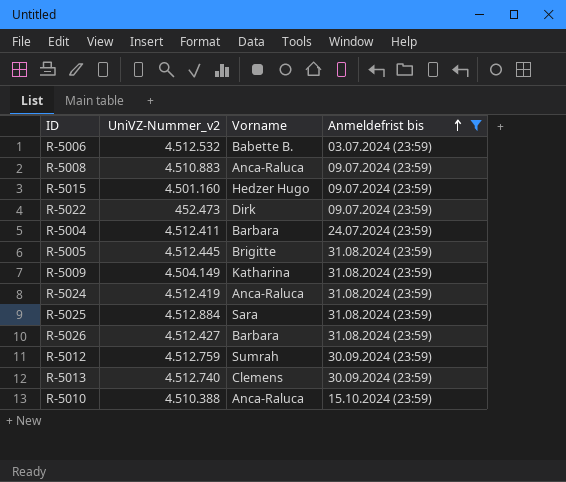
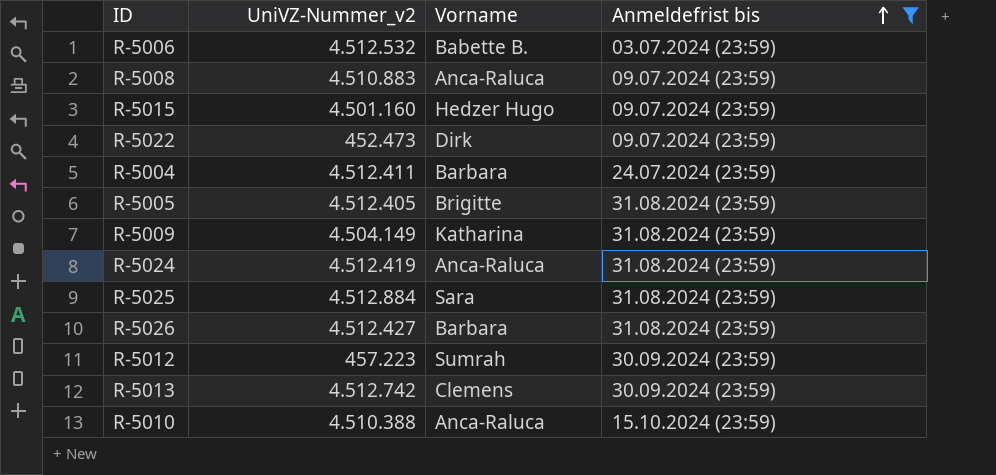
R-5005 | UniVZ-Nummer_v2: 4.512.445 -> 4.512.405
R-5012 | UniVZ-Nummer_v2: 4.512.759 -> 457.223
R-5013 | UniVZ-Nummer_v2: 4.512.740 -> 4.512.742

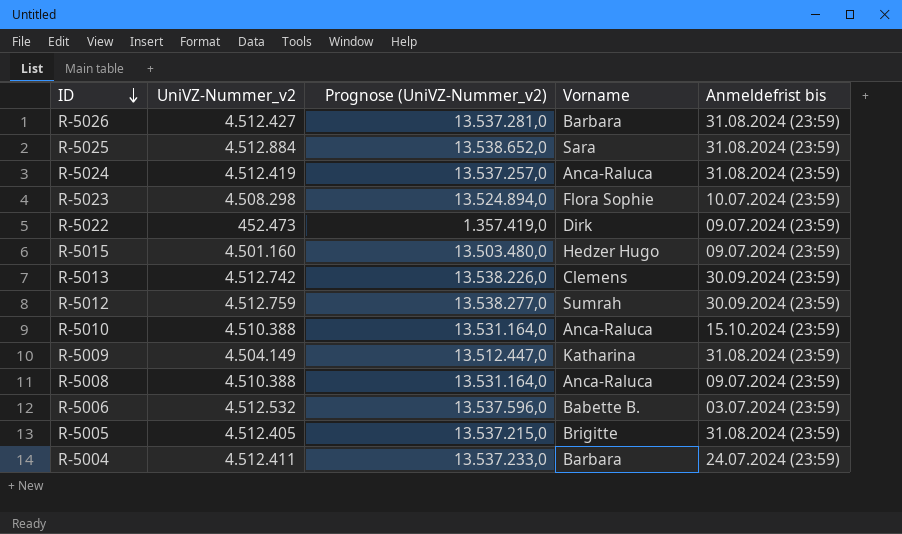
filter: Anmeldefrist bis != 10.07.2024 (23:59) -> none
row order: Anmeldefrist bis ascending -> ID descending
column Prognose (UniVZ-Nummer_v2) | formula: none -> [UniVZ-Nummer_v2] * 3
R-5012 | UniVZ-Nummer_v2: 457.223 -> 4.512.759
R-5008 | UniVZ-Nummer_v2: 4.510.883 -> 4.510.388

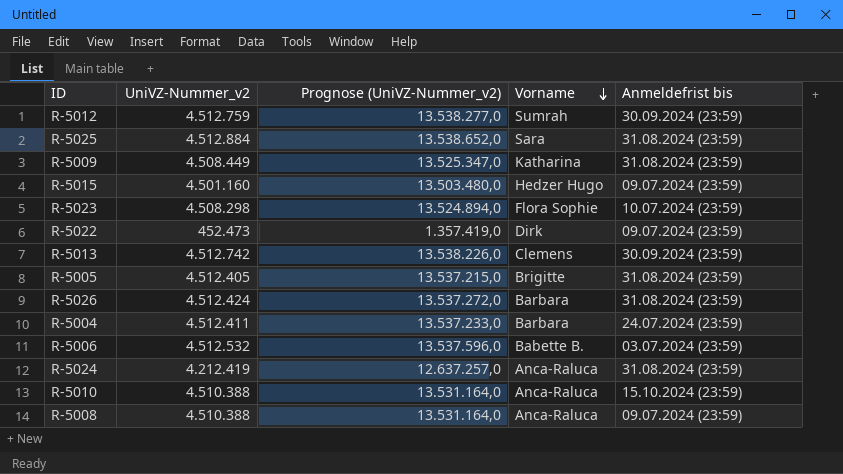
row order: ID descending -> Vorname descending
R-5009 | UniVZ-Nummer_v2: 4.504.149 -> 4.508.449
R-5009 | Prognose (UniVZ-Nummer_v2): 13.512.447,0 -> 13.525.347,0
R-5026 | UniVZ-Nummer_v2: 4.512.427 -> 4.512.424
R-5026 | Prognose (UniVZ-Nummer_v2): 13.537.281,0 -> 13.537.272,0
R-5024 | UniVZ-Nummer_v2: 4.512.419 -> 4.212.419
R-5024 | Prognose (UniVZ-Nummer_v2): 13.537.257,0 -> 12.637.257,0

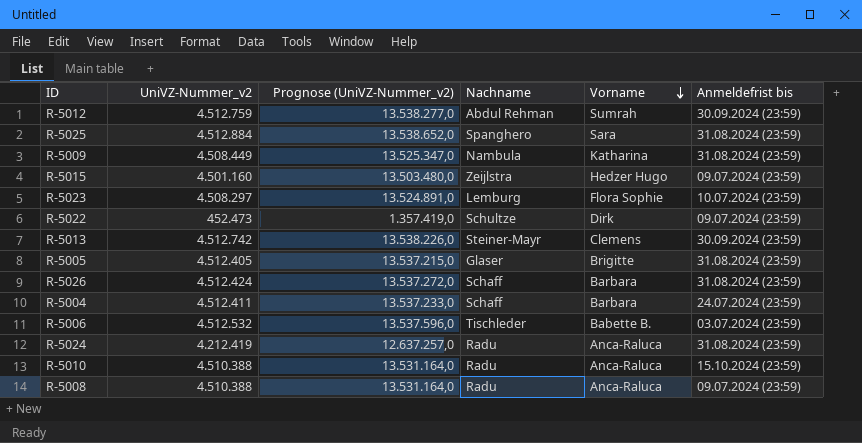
column Nachname | position: none -> 4
R-5023 | UniVZ-Nummer_v2: 4.508.298 -> 4.508.297
R-5023 | Prognose (UniVZ-Nummer_v2): 13.524.894,0 -> 13.524.891,0

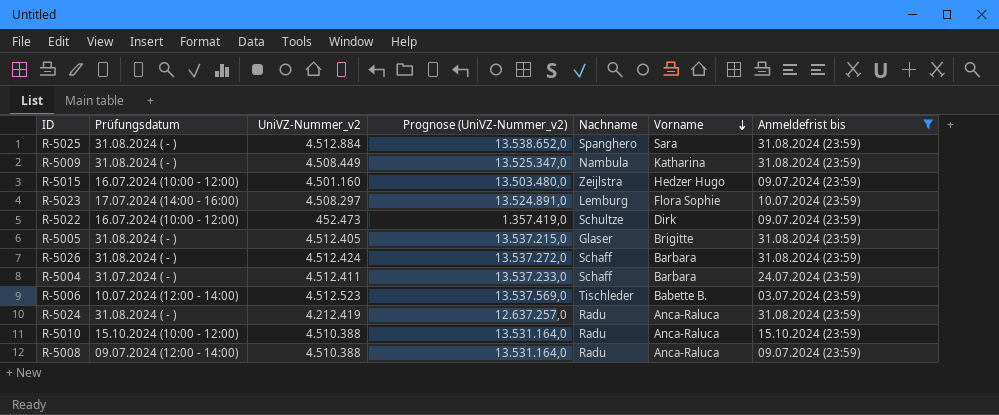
filter: none -> Anmeldefrist bis != 30.09.2024 (23:59)
column Prüfungsdatum | position: none -> 2
R-5006 | UniVZ-Nummer_v2: 4.512.532 -> 4.512.523
R-5006 | Prognose (UniVZ-Nummer_v2): 13.537.596,0 -> 13.537.569,0

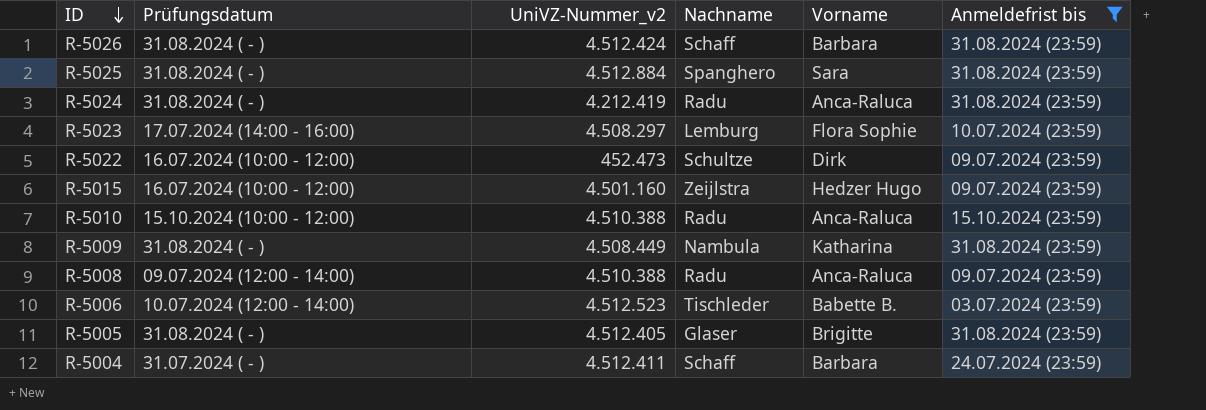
row order: Vorname descending -> ID descending
column Prognose (UniVZ-Nummer_v2) | formula: [UniVZ-Nummer_v2] * 3 -> none

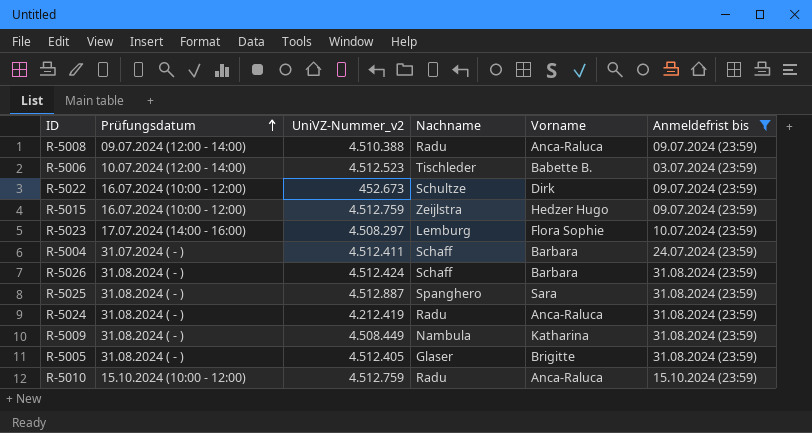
row order: ID descending -> Prüfungsdatum ascending
R-5022 | UniVZ-Nummer_v2: 452.473 -> 452.673
R-5015 | UniVZ-Nummer_v2: 4.501.160 -> 4.512.759
R-5025 | UniVZ-Nummer_v2: 4.512.884 -> 4.512.887
R-5010 | UniVZ-Nummer_v2: 4.510.388 -> 4.512.759

